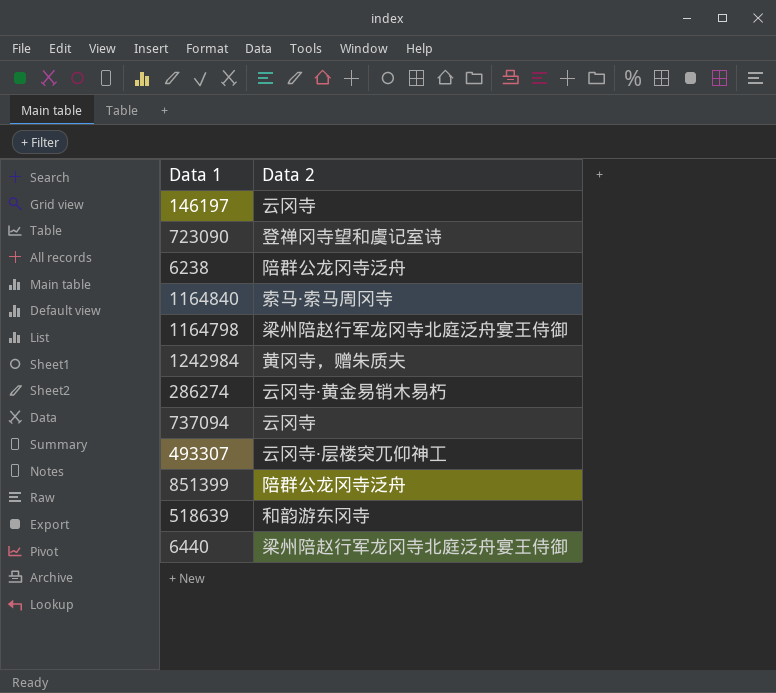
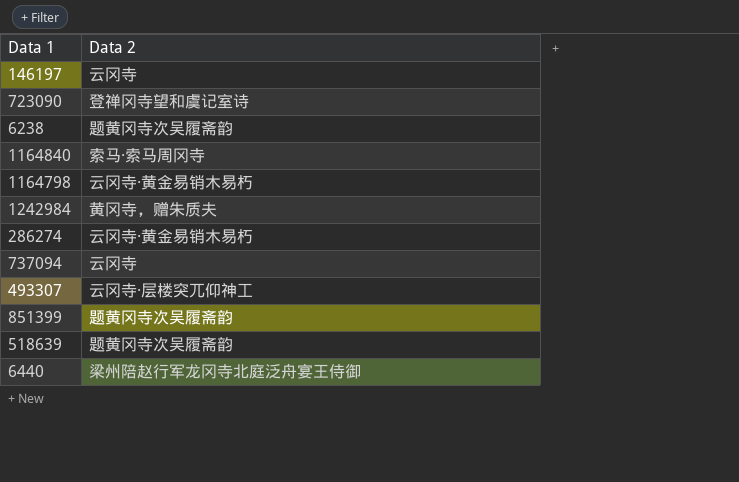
6238 | Data 2: 陪群公龙冈寺泛舟 -> 题黄冈寺次吴履斋韵
1164798 | Data 2: 梁州陪赵行军龙冈寺北庭泛舟宴王侍御 -> 云冈寺·黄金易销木易朽
851399 | Data 2: 陪群公龙冈寺泛舟 -> 题黄冈寺次吴履斋韵
518639 | Data 2: 和韵游东冈寺 -> 题黄冈寺次吴履斋韵

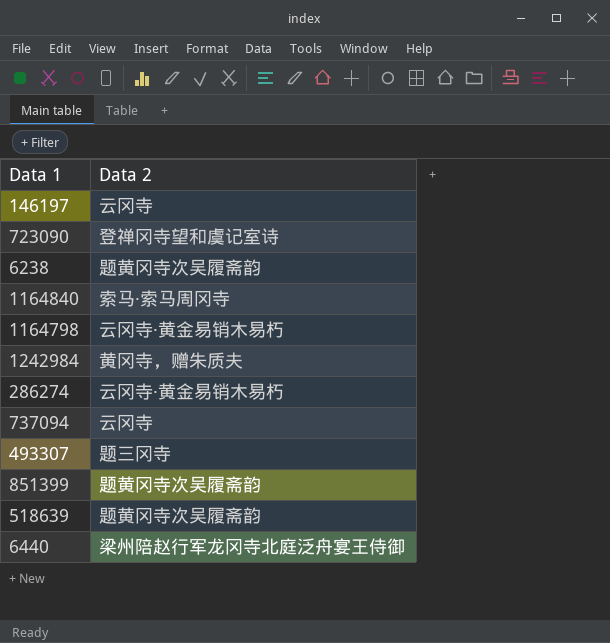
493307 | Data 2: 云冈寺·层楼突兀仰神工 -> 题三冈寺

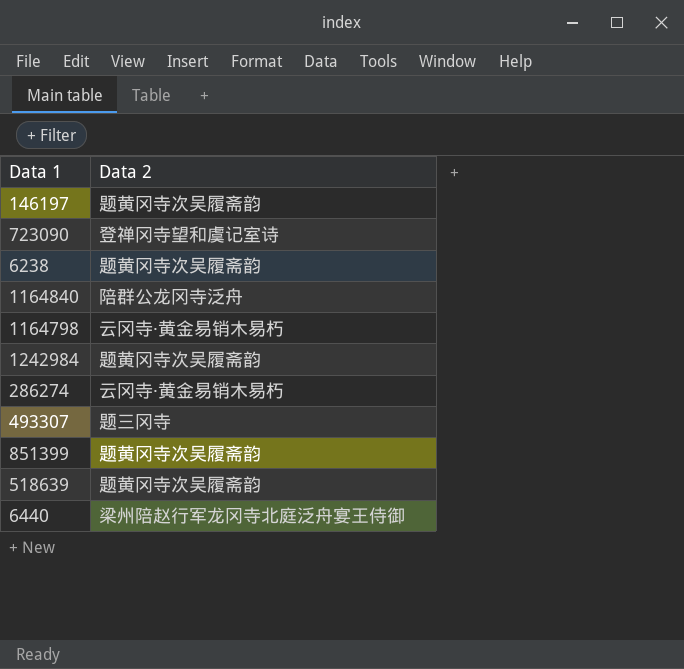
row 737094: 云冈寺 -> none
146197 | Data 2: 云冈寺 -> 题黄冈寺次吴履斋韵
1164840 | Data 2: 索马·索马周冈寺 -> 陪群公龙冈寺泛舟
1242984 | Data 2: 黄冈寺，赠朱质夫 -> 题黄冈寺次吴履斋韵

